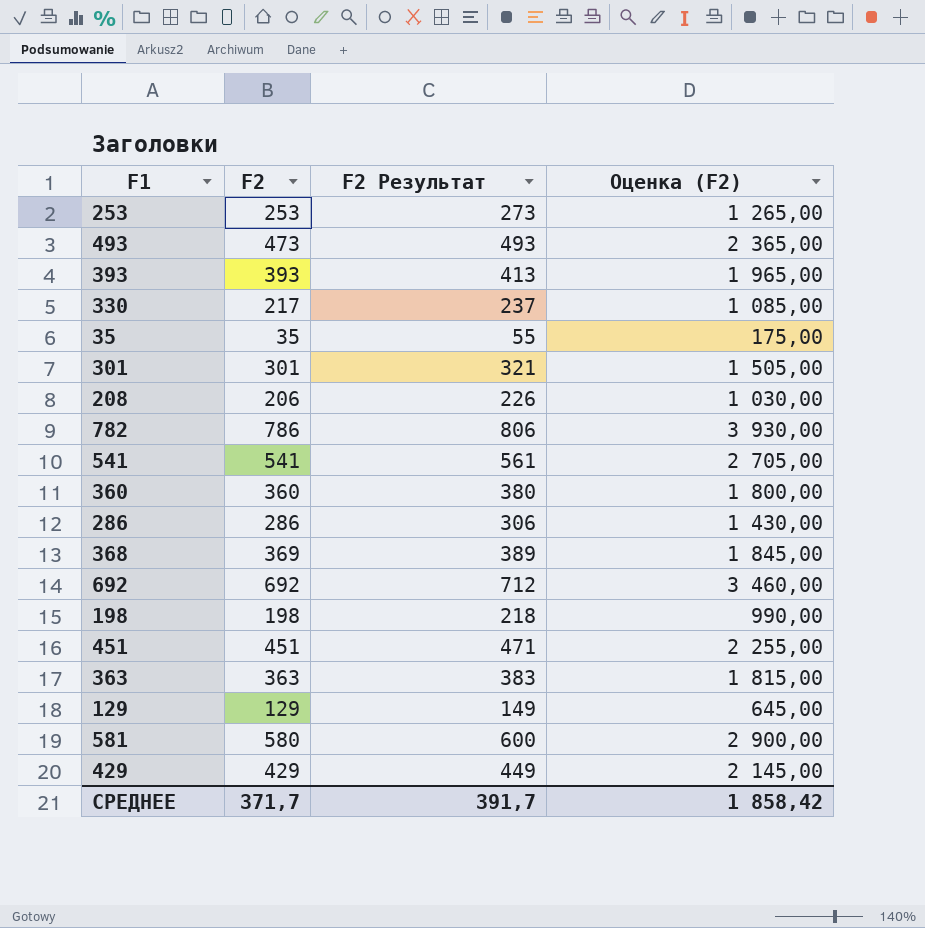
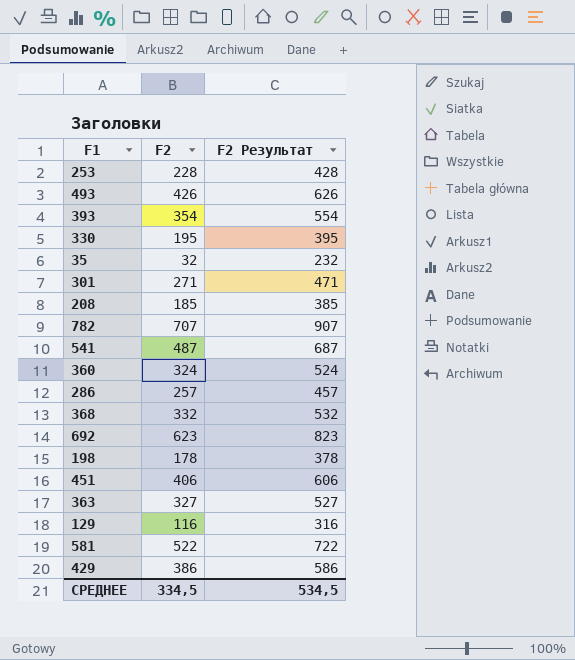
column Оценка (F2) | formula: [F2] * 5 -> none
column F2 Результат | formula: [F2] + 20 -> [F2] + 200
253 | F2: 253 -> 228
493 | F2: 473 -> 426
393 | F2: 393 -> 354
330 | F2: 217 -> 195
35 | F2: 35 -> 32
301 | F2: 301 -> 271
208 | F2: 206 -> 185
782 | F2: 786 -> 707
541 | F2: 541 -> 487
360 | F2: 360 -> 324
286 | F2: 286 -> 257
368 | F2: 369 -> 332
692 | F2: 692 -> 623
198 | F2: 198 -> 178
451 | F2: 451 -> 406
363 | F2: 363 -> 327
129 | F2: 129 -> 116
581 | F2: 580 -> 522
429 | F2: 429 -> 386
СРЕДНЕЕ | F2: 371,7 -> 334,5
СРЕДНЕЕ | F2 Результат: 391,7 -> 534,5

